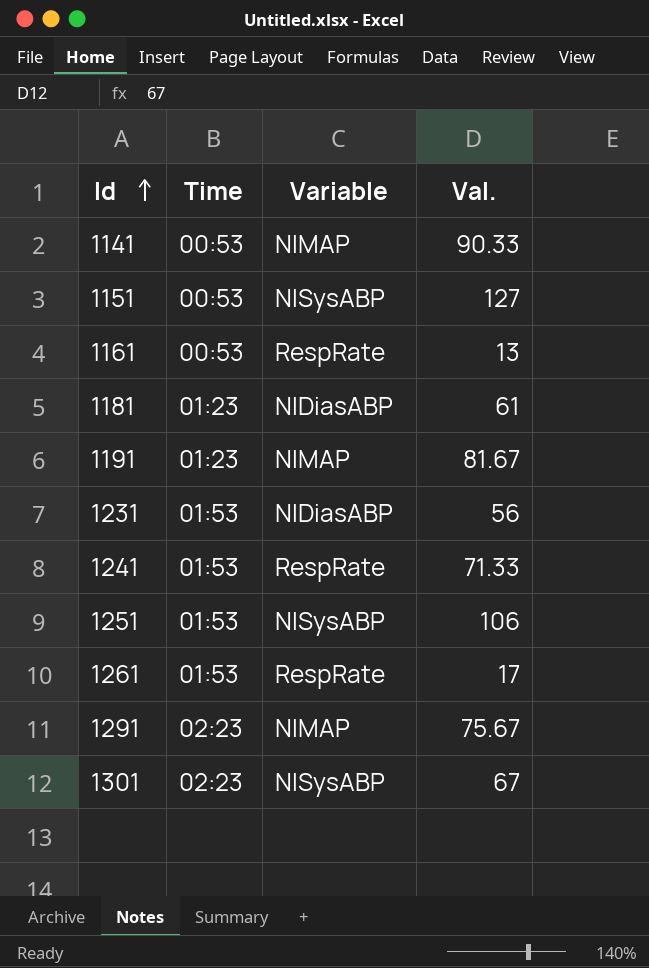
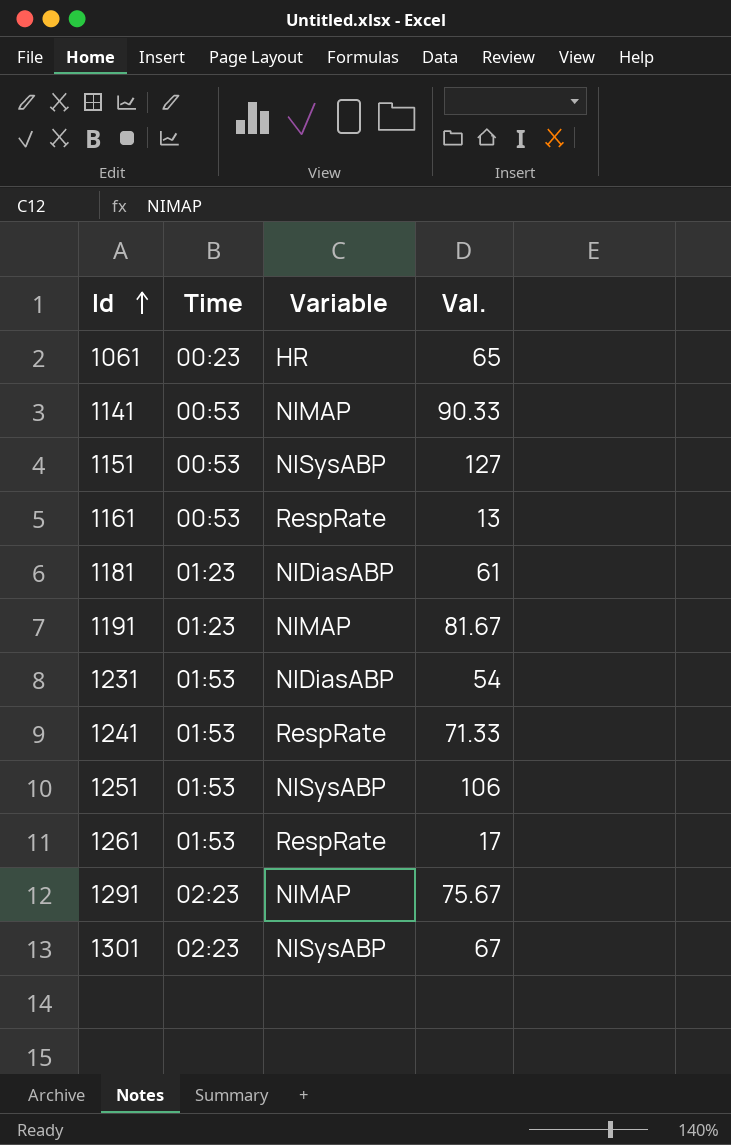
row 1061: none -> 00:23 | HR | 65
1231 | Val.: 56 -> 54

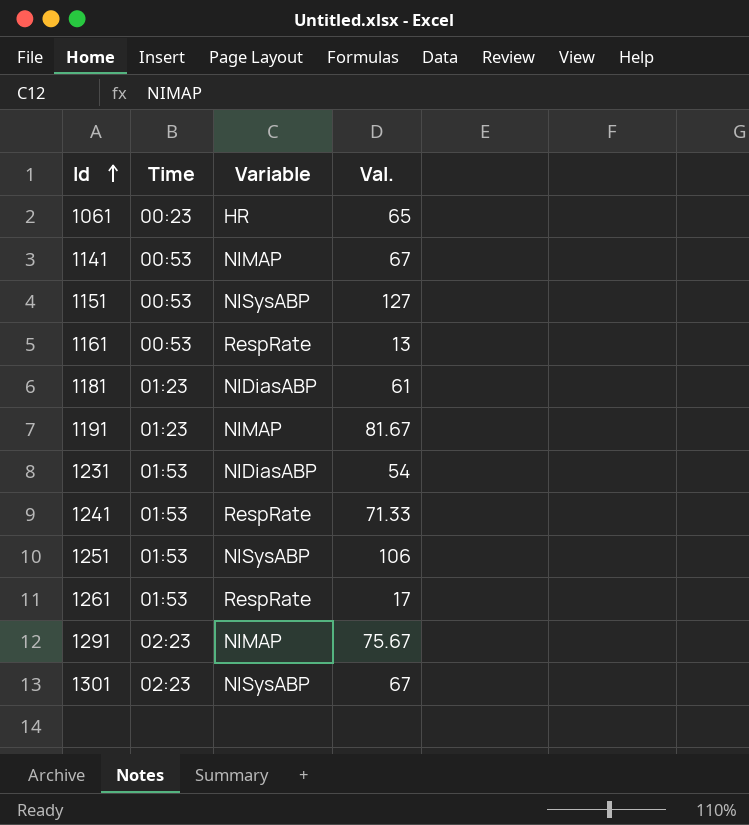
1141 | Val.: 90.33 -> 67

